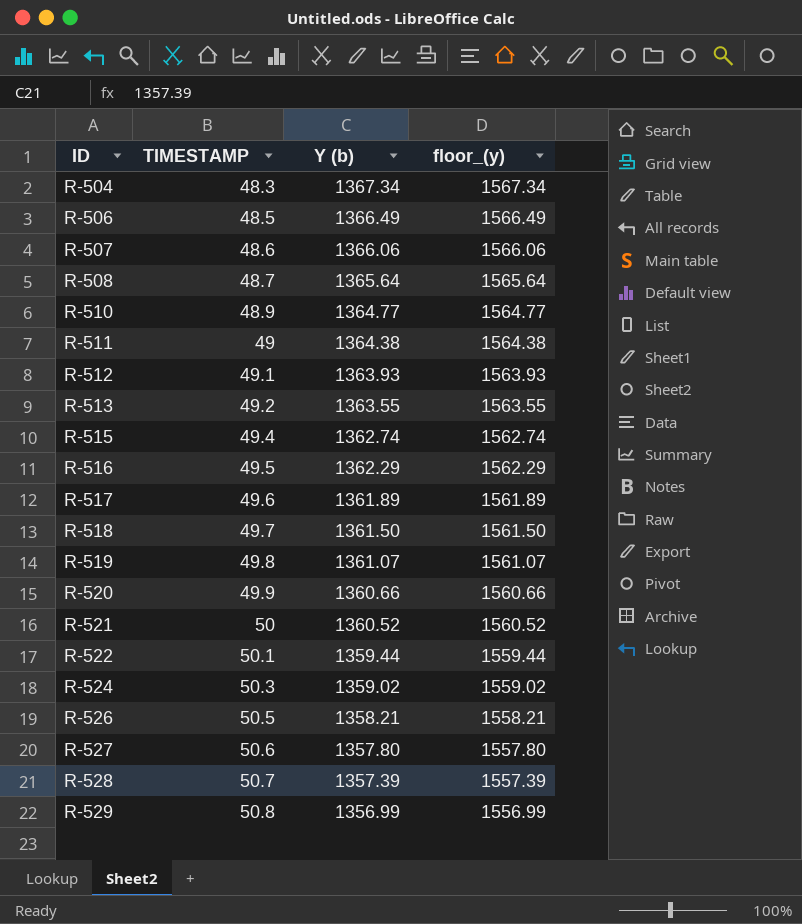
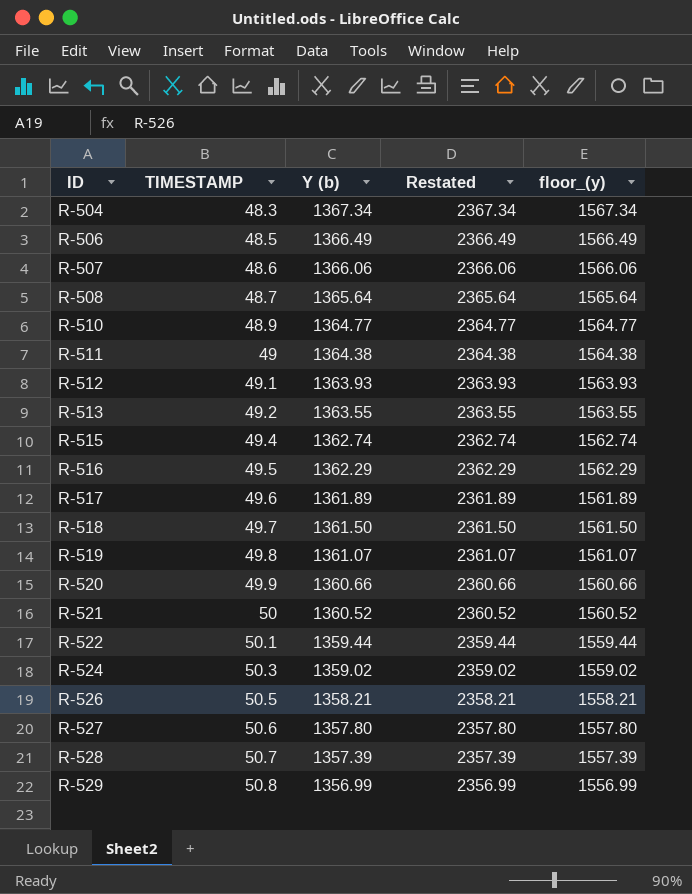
column Restated | formula: none -> [Y (b)] + 1000

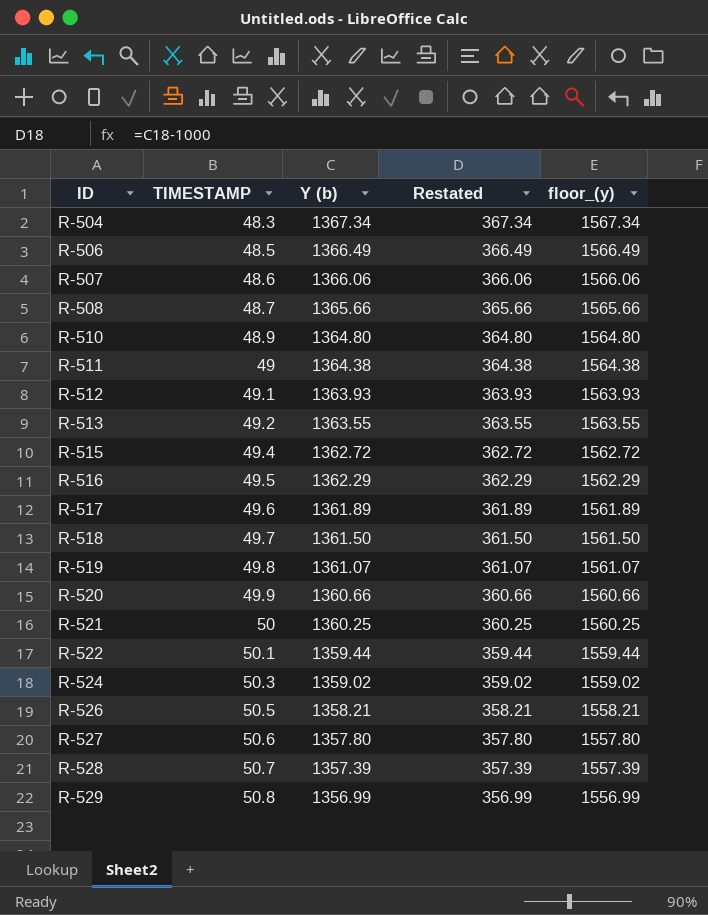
column Restated | formula: [Y (b)] + 1000 -> [Y (b)] - 1000
R-508 | Y (b): 1365.64 -> 1365.66
R-508 | floor_(y): 1565.64 -> 1565.66
R-510 | Y (b): 1364.77 -> 1364.80
R-510 | floor_(y): 1564.77 -> 1564.80
R-515 | Y (b): 1362.74 -> 1362.72
R-515 | floor_(y): 1562.74 -> 1562.72
R-521 | Y (b): 1360.52 -> 1360.25
R-521 | floor_(y): 1560.52 -> 1560.25

